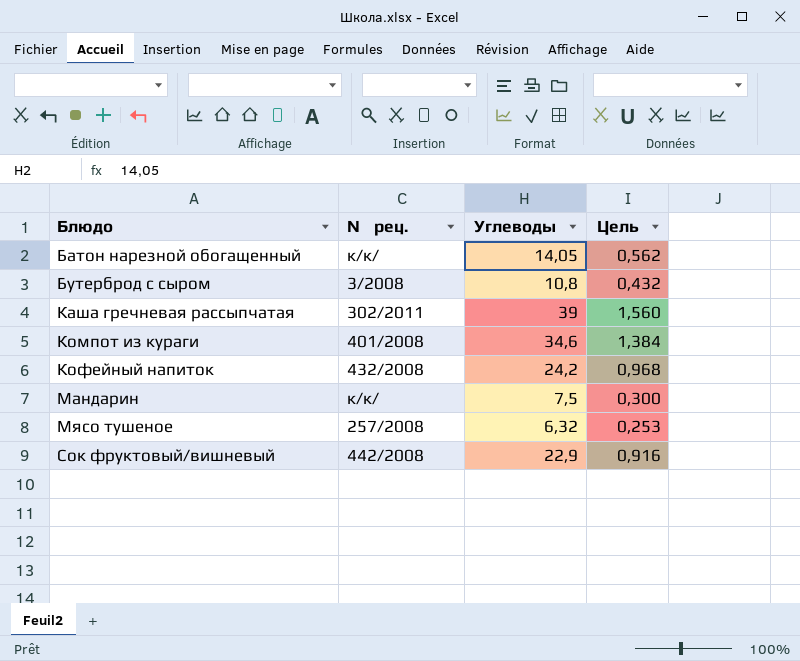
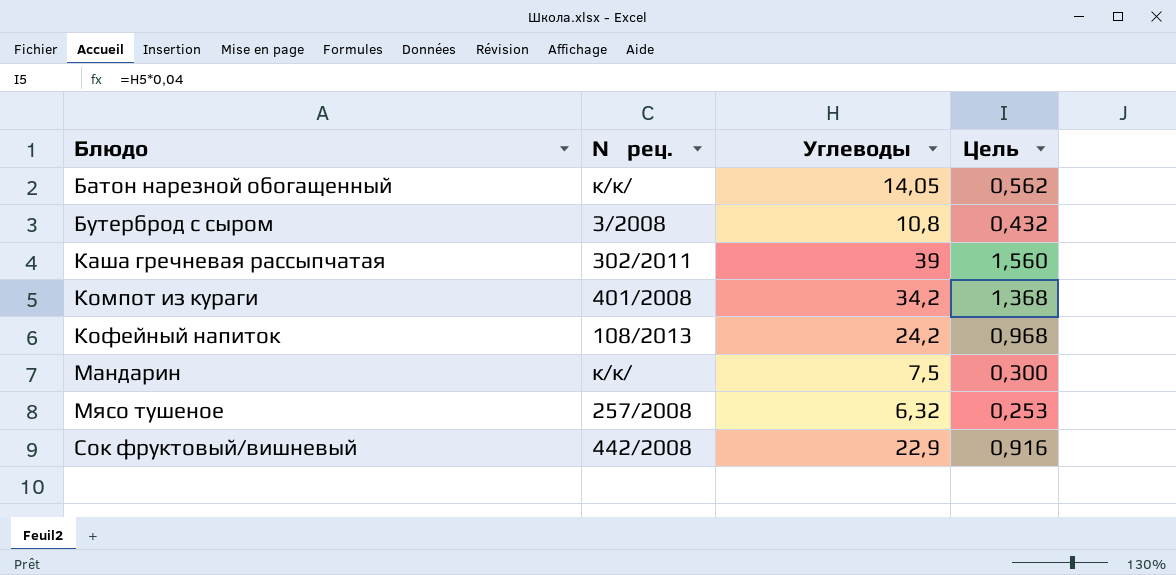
Компот из кураги | Углеводы: 34,6 -> 34,2
Компот из кураги | Цель: 1,384 -> 1,368
Кофейный напиток | № рец.: 432/2008 -> 108/2013

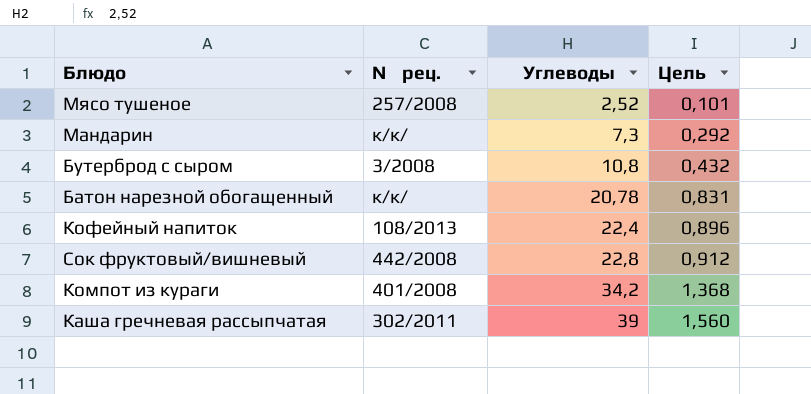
row order: Блюдо ascending -> Углеводы ascending
Мясо тушеное | Углеводы: 6,32 -> 2,52
Мясо тушеное | Цель: 0,253 -> 0,101
Мандарин | Углеводы: 7,5 -> 7,3
Мандарин | Цель: 0,300 -> 0,292
Батон нарезной обогащенный | Углеводы: 14,05 -> 20,78
Батон нарезной обогащенный | Цель: 0,562 -> 0,831
Кофейный напиток | Углеводы: 24,2 -> 22,4
Кофейный напиток | Цель: 0,968 -> 0,896
Сок фруктовый/вишневый | Углеводы: 22,9 -> 22,8
Сок фруктовый/вишневый | Цель: 0,916 -> 0,912

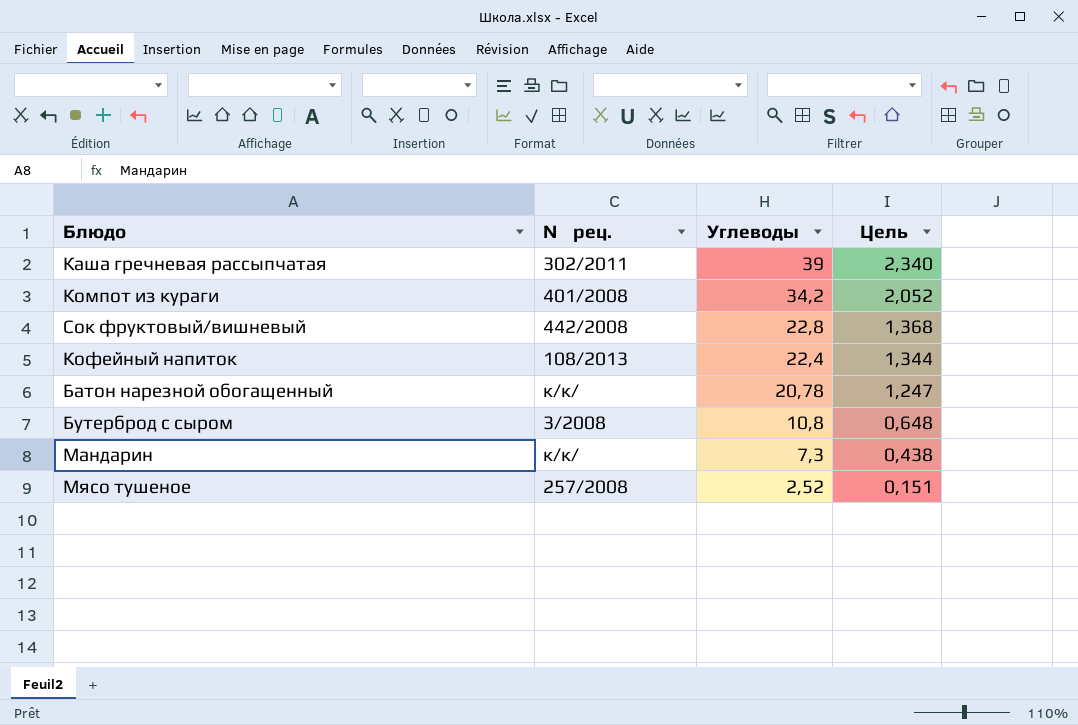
row order: Углеводы ascending -> Углеводы descending
column Цель | formula: [Углеводы] * 0,04 -> [Углеводы] * 0,06

